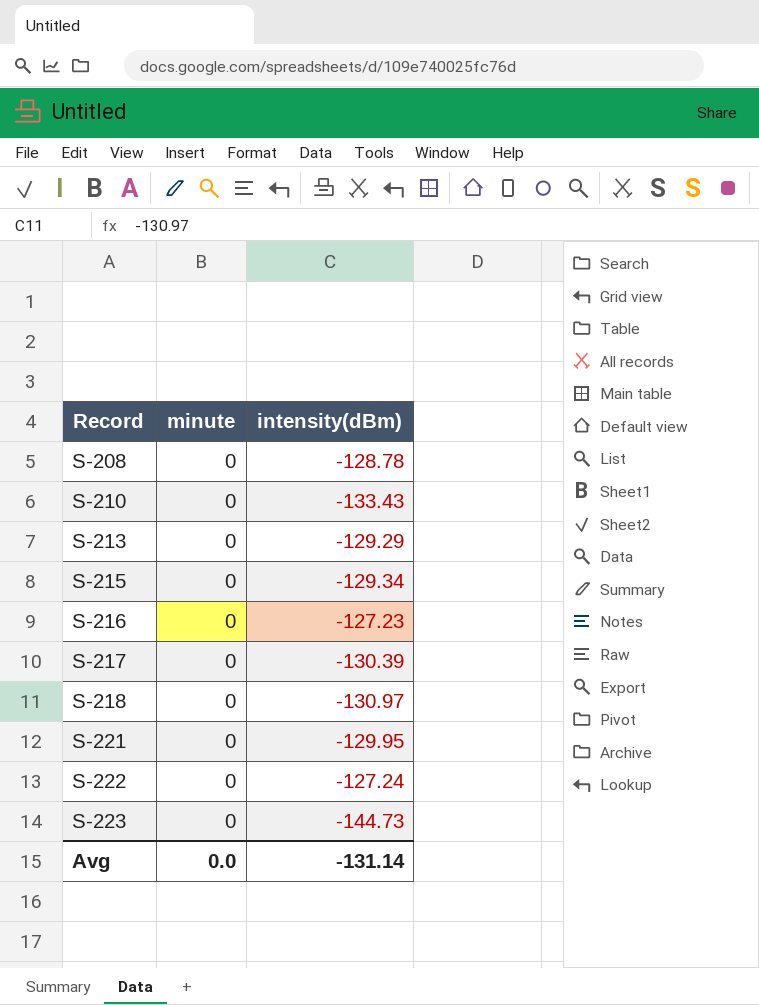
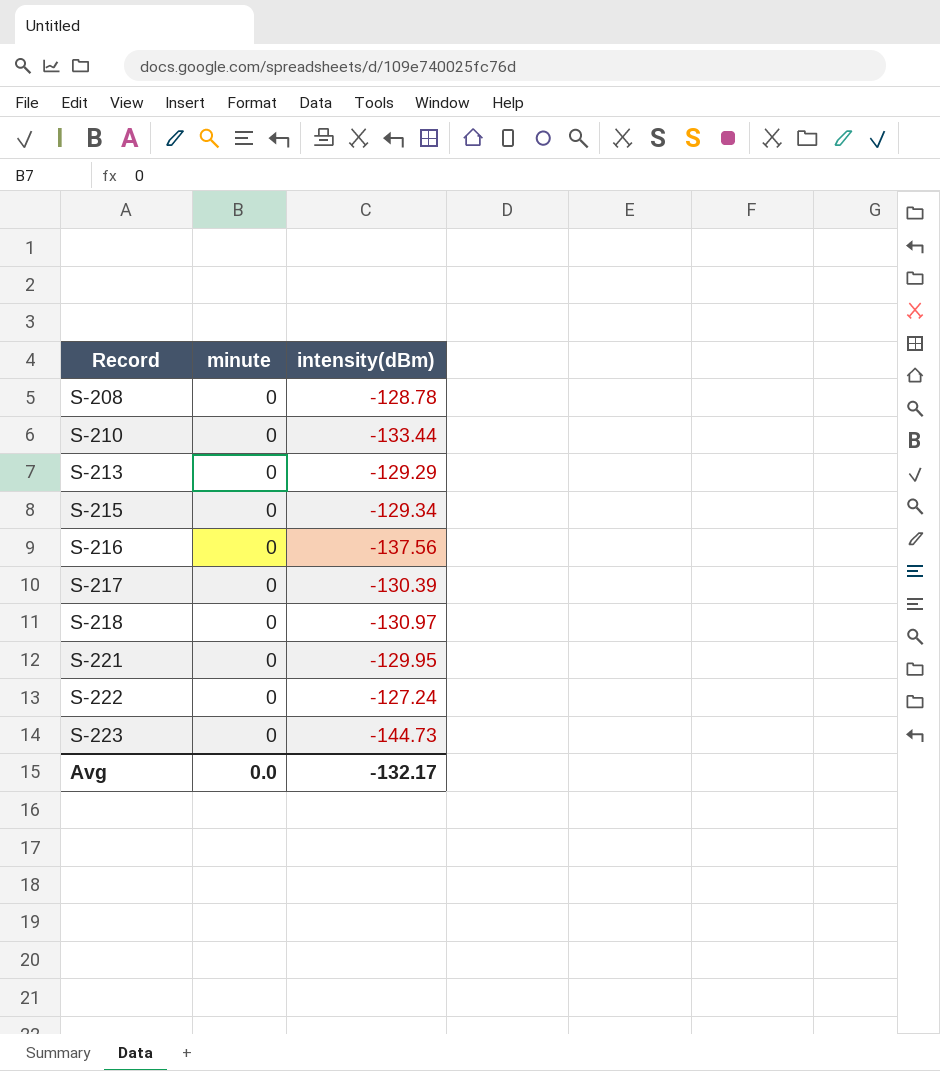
S-210 | intensity(dBm): -133.43 -> -133.44
S-216 | intensity(dBm): -127.23 -> -137.56
Avg | intensity(dBm): -131.14 -> -132.17

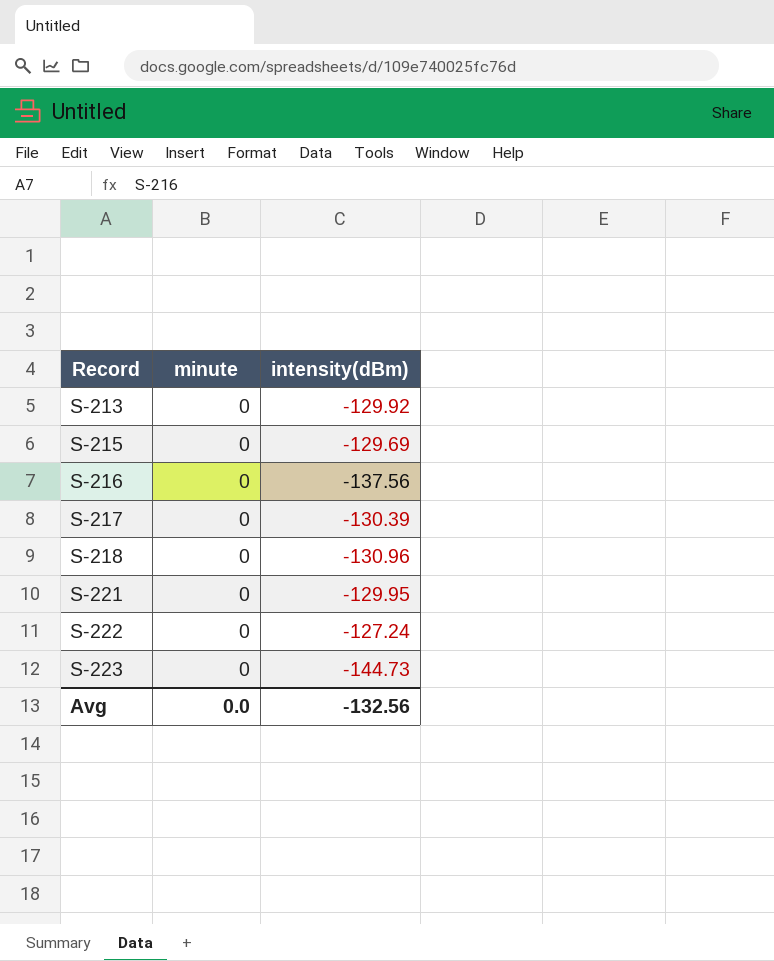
row S-208: 0 | -128.78 -> none
row S-210: 0 | -133.44 -> none
S-213 | intensity(dBm): -129.29 -> -129.92
S-215 | intensity(dBm): -129.34 -> -129.69
S-218 | intensity(dBm): -130.97 -> -130.96
Avg | intensity(dBm): -132.17 -> -132.56

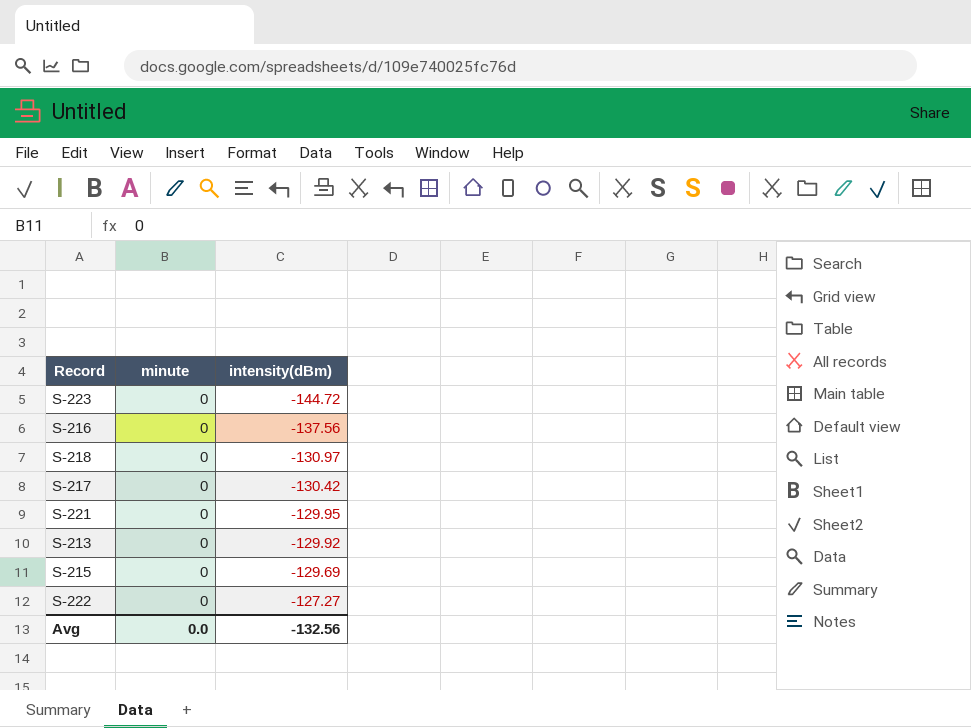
row order: Record ascending -> intensity(dBm) ascending
S-223 | intensity(dBm): -144.73 -> -144.72
S-218 | intensity(dBm): -130.96 -> -130.97
S-217 | intensity(dBm): -130.39 -> -130.42
S-222 | intensity(dBm): -127.24 -> -127.27

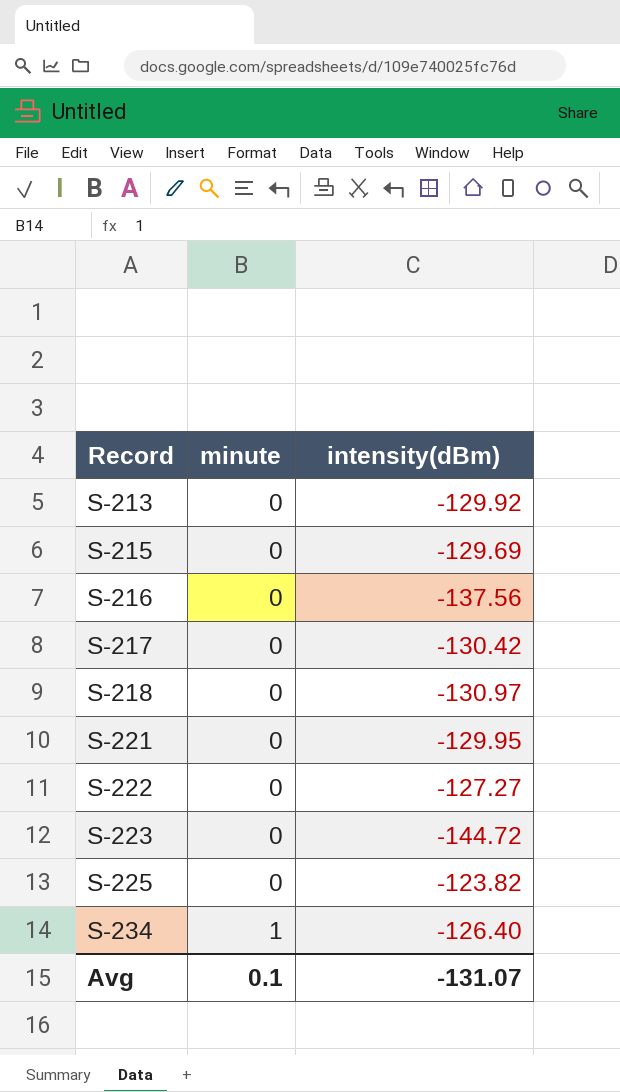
row order: intensity(dBm) ascending -> Record ascending
row S-225: none -> 0 | -123.82
row S-234: none -> 1 | -126.40
Avg | minute: 0.0 -> 0.1
Avg | intensity(dBm): -132.56 -> -131.07

